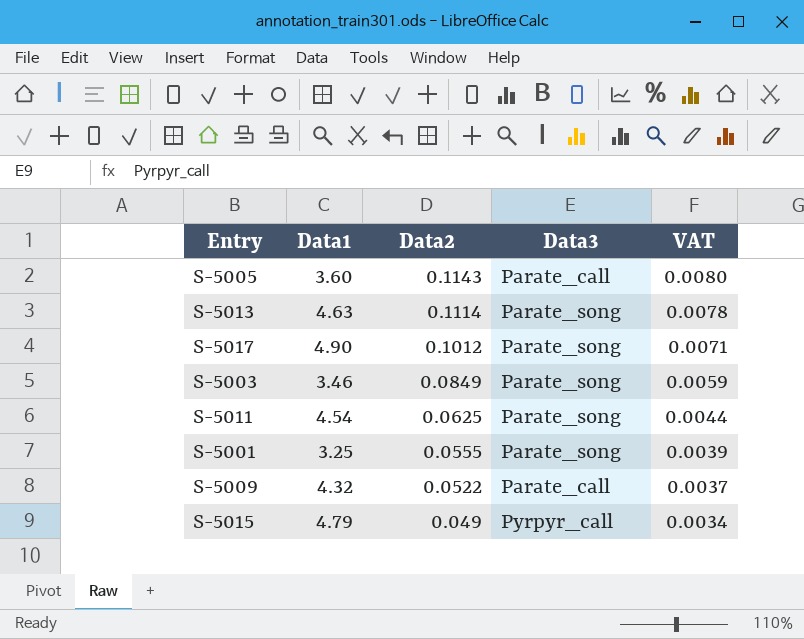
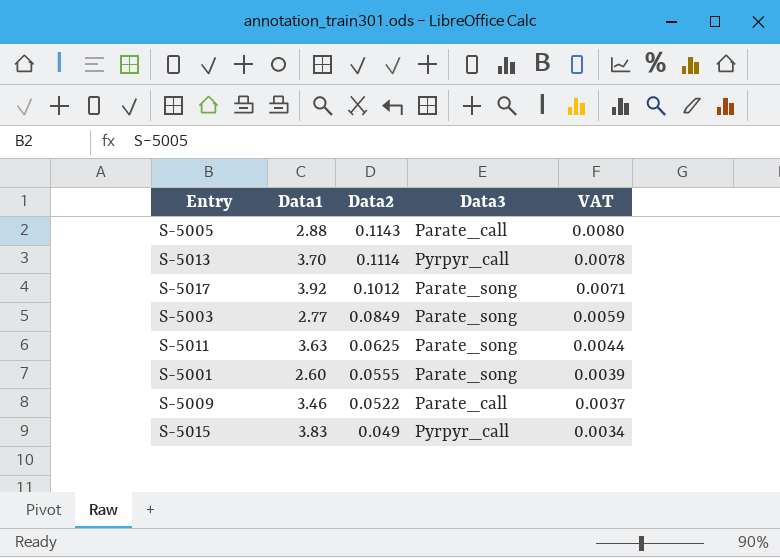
S-5005 | Data1: 3.60 -> 2.88
S-5013 | Data1: 4.63 -> 3.70
S-5013 | Data3: Parate_song -> Pyrpyr_call
S-5017 | Data1: 4.90 -> 3.92
S-5003 | Data1: 3.46 -> 2.77
S-5011 | Data1: 4.54 -> 3.63
S-5001 | Data1: 3.25 -> 2.60
S-5009 | Data1: 4.32 -> 3.46
S-5015 | Data1: 4.79 -> 3.83

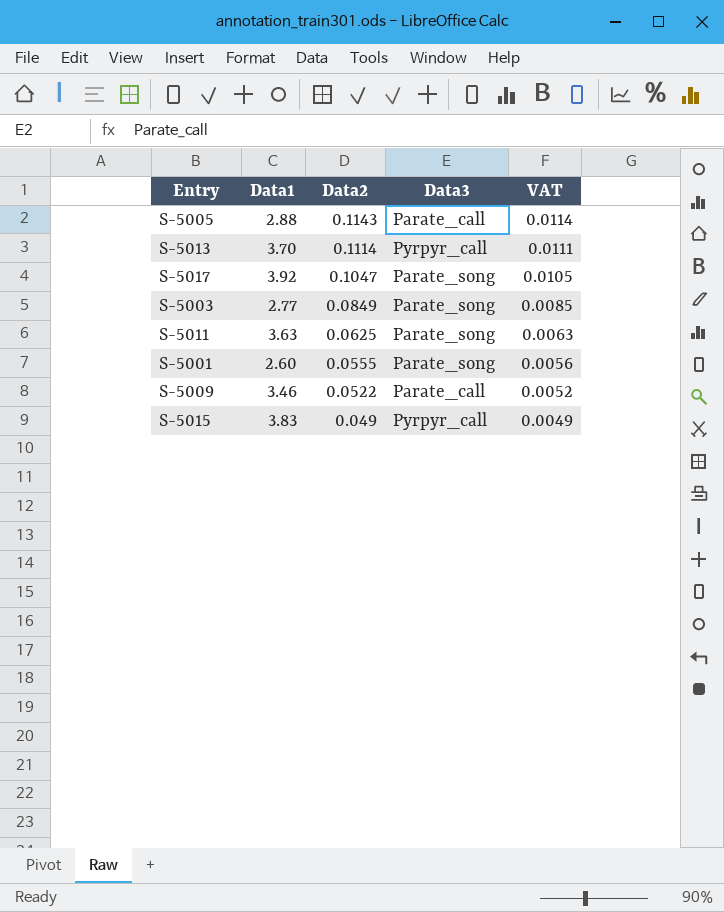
column VAT | formula: [Data2] * 0.07 -> [Data2] * 0.1
S-5017 | Data2: 0.1012 -> 0.1047

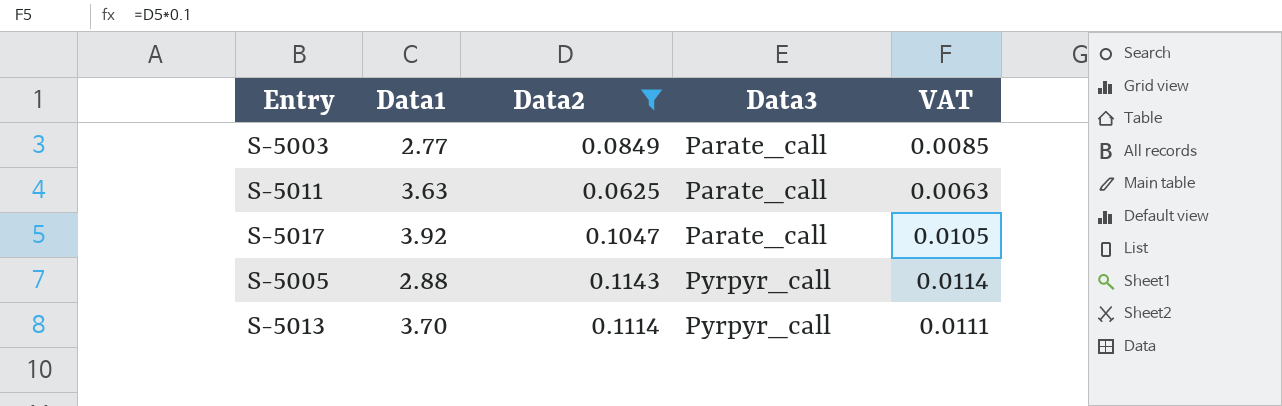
filter: none -> Data2 >= 0.0625
row order: Data2 descending -> Data3 ascending
S-5003 | Data3: Parate_song -> Parate_call
S-5011 | Data3: Parate_song -> Parate_call
S-5017 | Data3: Parate_song -> Parate_call
S-5005 | Data3: Parate_call -> Pyrpyr_call

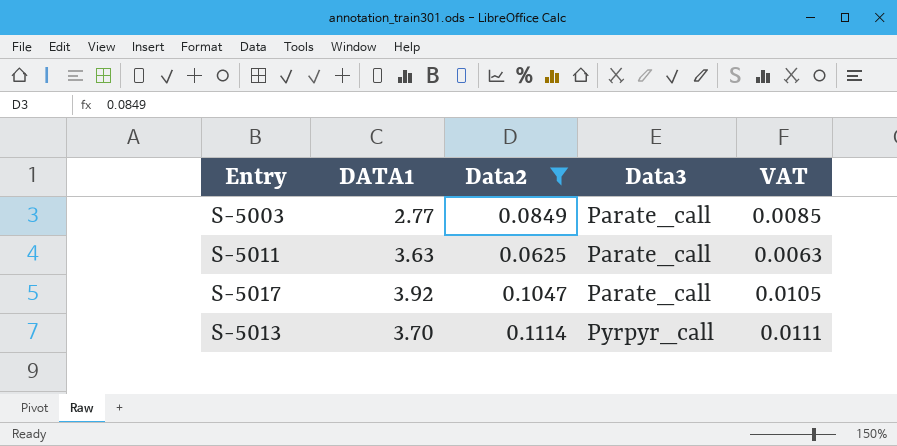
column name: Data1 -> DATA1
row S-5005: 2.88 | 0.1143 | Pyrpyr_call | 0.0114 -> none

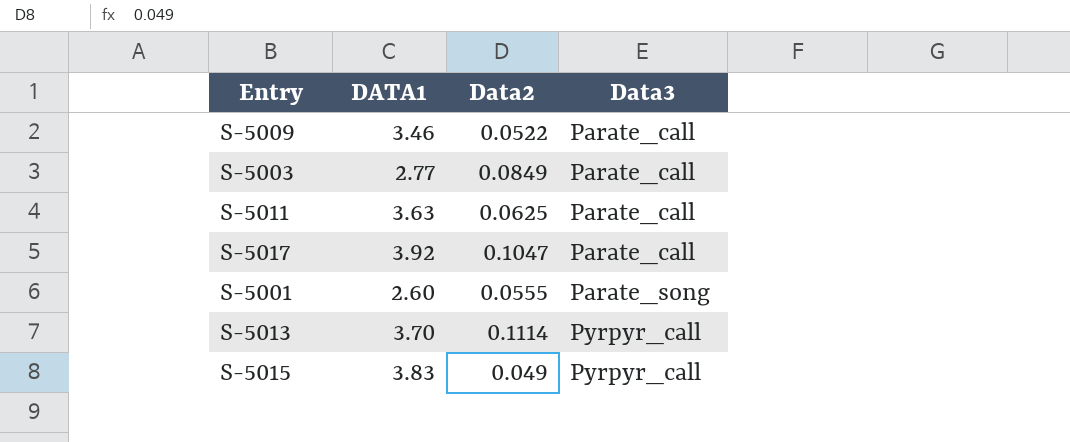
filter: Data2 >= 0.0625 -> none
column VAT | formula: [Data2] * 0.1 -> none

